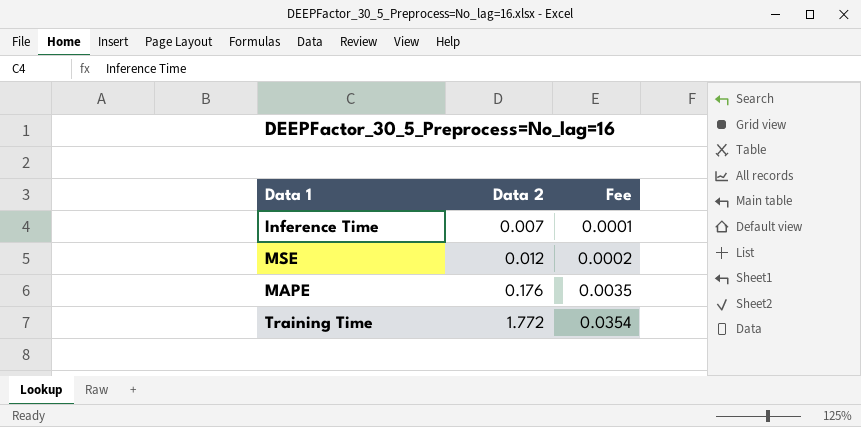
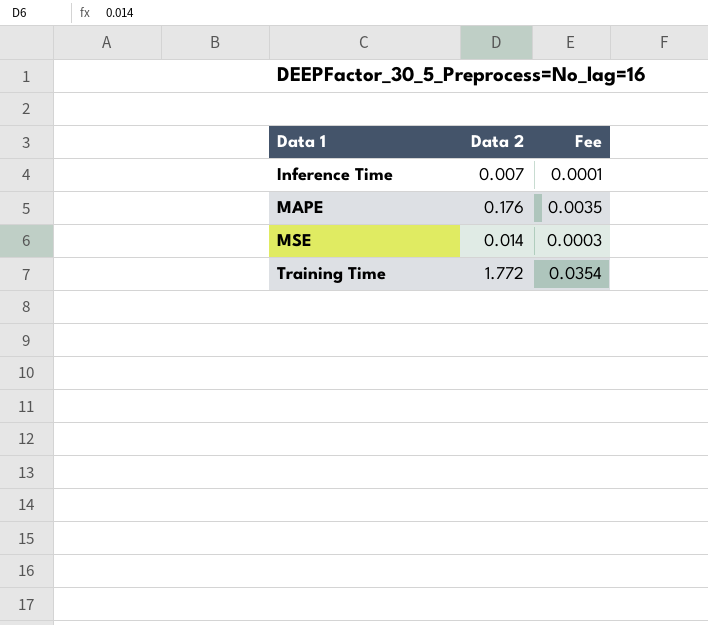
row order: Data 2 ascending -> Data 1 ascending
MSE | Data 2: 0.012 -> 0.014
MSE | Fee: 0.0002 -> 0.0003

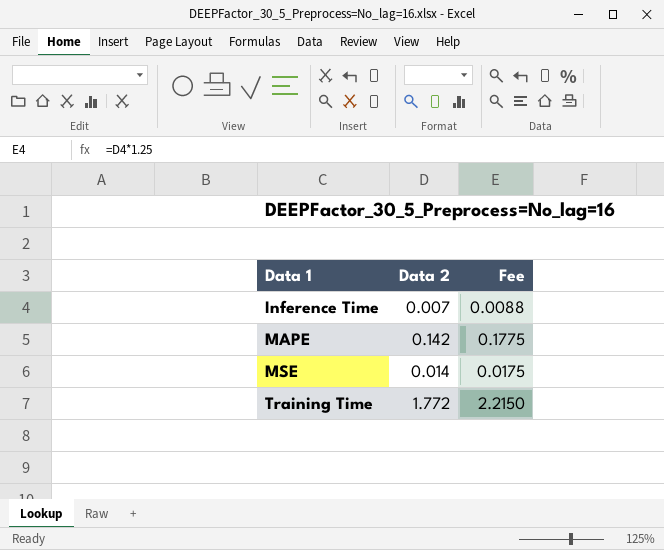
column Fee | formula: [Data 2] * 0.02 -> [Data 2] * 1.25
MAPE | Data 2: 0.176 -> 0.142

